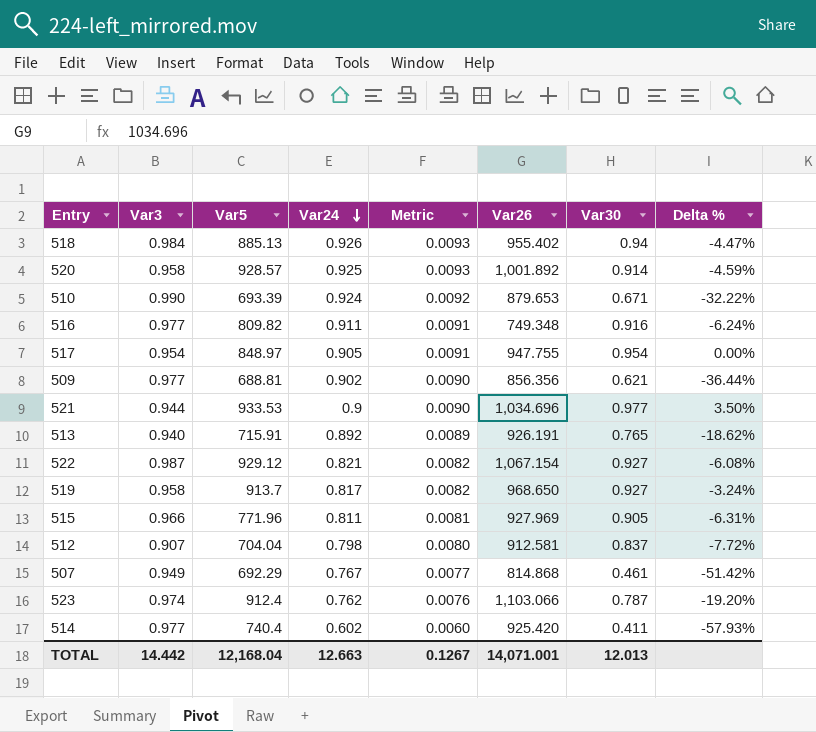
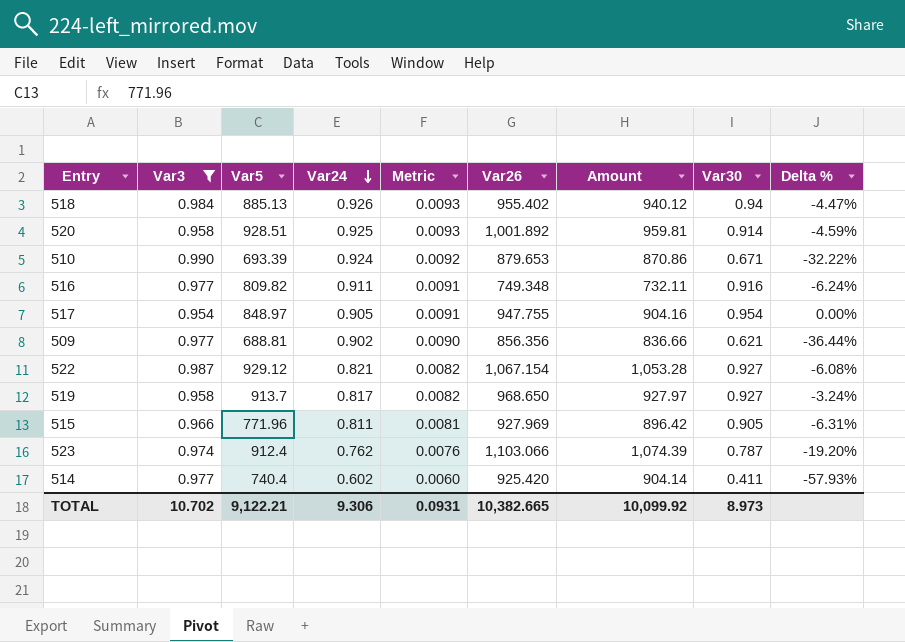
filter: none -> Var3 >= 0.954
column Amount | formula: none -> [Var3] * [Var26]
520 | Var5: 928.57 -> 928.51
TOTAL | Var3: 14.442 -> 10.702
TOTAL | Var5: 12,168.04 -> 9,122.21
TOTAL | Var24: 12.663 -> 9.306
TOTAL | Metric: 0.1267 -> 0.0931
TOTAL | Var26: 14,071.001 -> 10,382.665
TOTAL | Var30: 12.013 -> 8.973

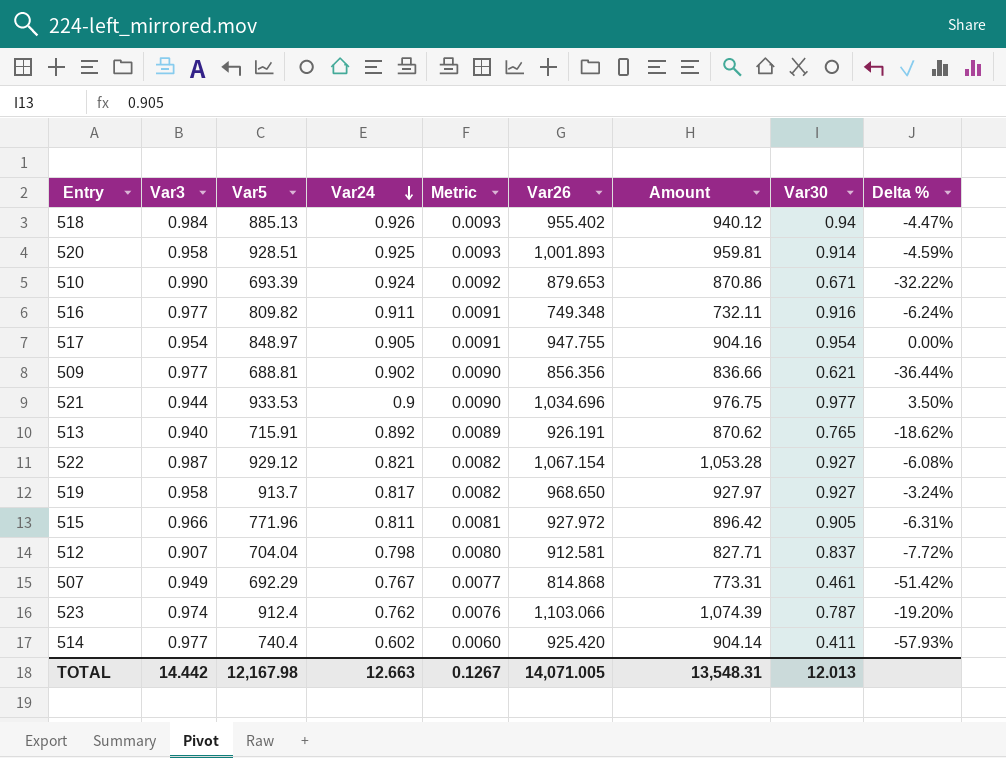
filter: Var3 >= 0.954 -> none
520 | Var26: 1,001.892 -> 1,001.893
515 | Var26: 927.969 -> 927.972
TOTAL | Var3: 10.702 -> 14.442
TOTAL | Var5: 9,122.21 -> 12,167.98
TOTAL | Var24: 9.306 -> 12.663
TOTAL | Metric: 0.0931 -> 0.1267
TOTAL | Var26: 10,382.665 -> 14,071.005
TOTAL | Amount: 10,099.92 -> 13,548.31
TOTAL | Var30: 8.973 -> 12.013

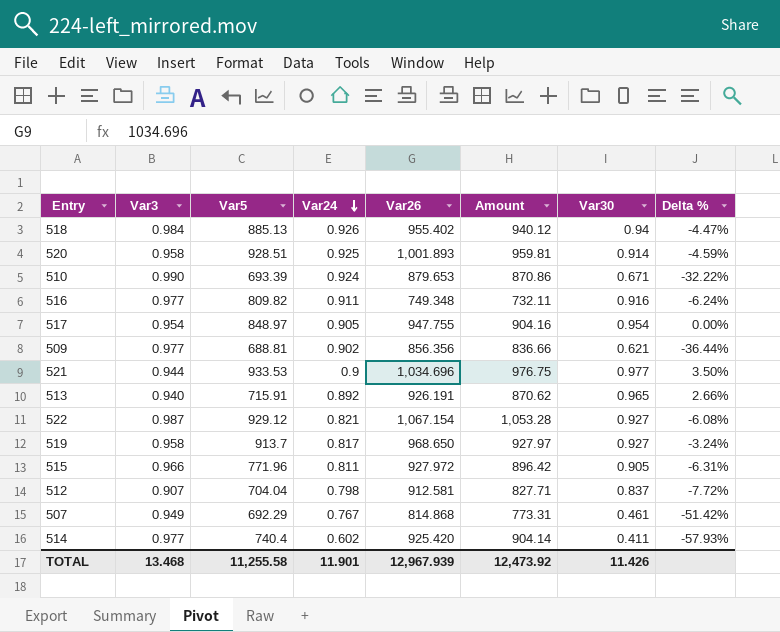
column Metric | formula: [Var24] * 0.01 -> none
row 523: 0.974 | 912.4 | 0.762 | 0.0076 | 1,103.066 | 1,074.39 | 0.787 | -19.20% -> none
513 | Var30: 0.765 -> 0.965
513 | Delta %: -18.62% -> 2.66%
TOTAL | Var3: 14.442 -> 13.468
TOTAL | Var5: 12,167.98 -> 11,255.58
TOTAL | Var24: 12.663 -> 11.901
TOTAL | Var26: 14,071.005 -> 12,967.939
TOTAL | Amount: 13,548.31 -> 12,473.92
TOTAL | Var30: 12.013 -> 11.426

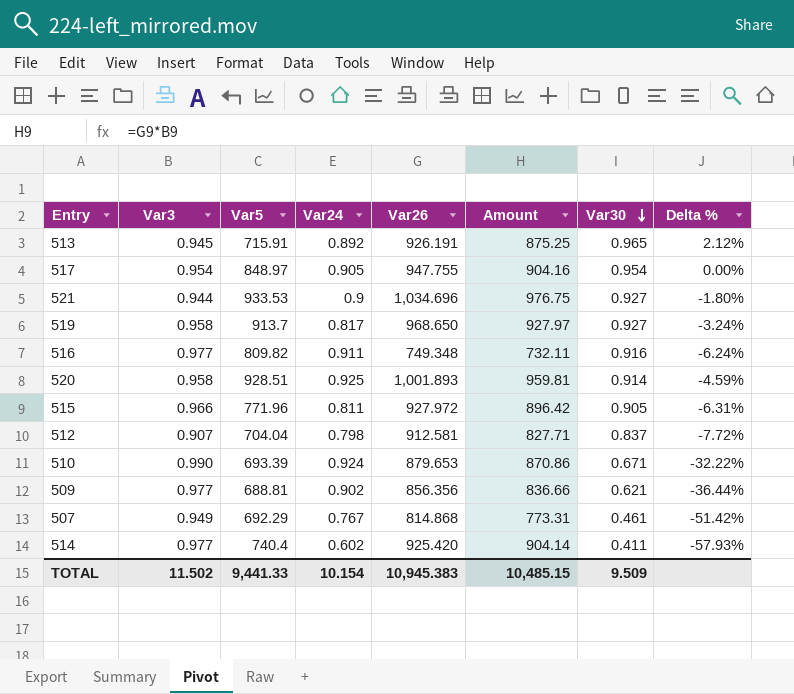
row order: Var24 descending -> Var30 descending
row 518: 0.984 | 885.13 | 0.926 | 955.402 | 940.12 | 0.94 | -4.47% -> none
row 522: 0.987 | 929.12 | 0.821 | 1,067.154 | 1,053.28 | 0.927 | -6.08% -> none
513 | Var3: 0.940 -> 0.945
513 | Amount: 870.62 -> 875.25
513 | Delta %: 2.66% -> 2.12%
521 | Var30: 0.977 -> 0.927
521 | Delta %: 3.50% -> -1.80%
TOTAL | Var3: 13.468 -> 11.502
TOTAL | Var5: 11,255.58 -> 9,441.33
TOTAL | Var24: 11.901 -> 10.154
TOTAL | Var26: 12,967.939 -> 10,945.383
TOTAL | Amount: 12,473.92 -> 10,485.15
TOTAL | Var30: 11.426 -> 9.509

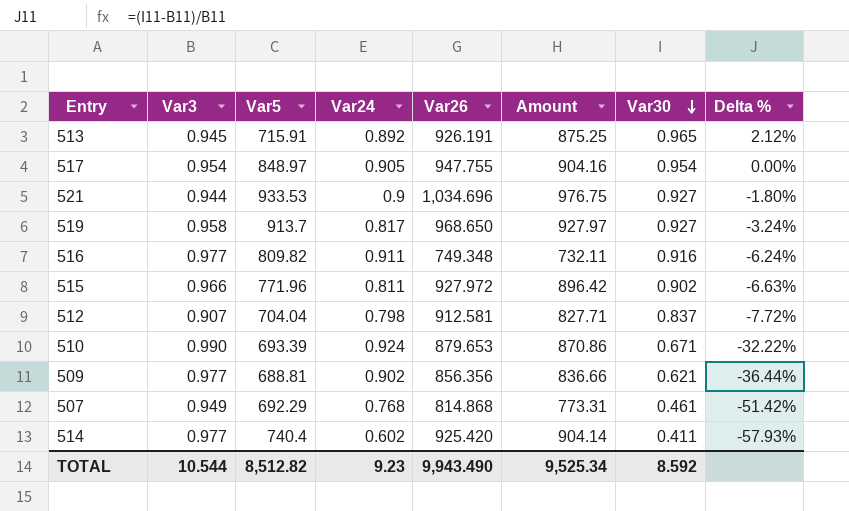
row 520: 0.958 | 928.51 | 0.925 | 1,001.893 | 959.81 | 0.914 | -4.59% -> none
515 | Var30: 0.905 -> 0.902
515 | Delta %: -6.31% -> -6.63%
507 | Var24: 0.767 -> 0.768
TOTAL | Var3: 11.502 -> 10.544
TOTAL | Var5: 9,441.33 -> 8,512.82
TOTAL | Var24: 10.154 -> 9.23
TOTAL | Var26: 10,945.383 -> 9,943.490
TOTAL | Amount: 10,485.15 -> 9,525.34
TOTAL | Var30: 9.509 -> 8.592

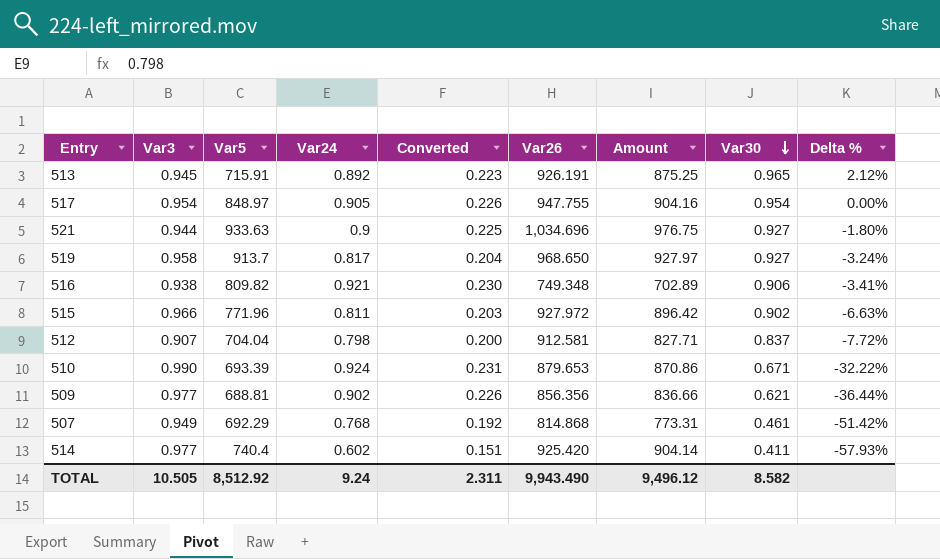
column Converted | formula: none -> [Var24] * 0.25
521 | Var5: 933.53 -> 933.63
516 | Var3: 0.977 -> 0.938
516 | Var24: 0.911 -> 0.921
516 | Amount: 732.11 -> 702.89
516 | Var30: 0.916 -> 0.906
516 | Delta %: -6.24% -> -3.41%
TOTAL | Var3: 10.544 -> 10.505
TOTAL | Var5: 8,512.82 -> 8,512.92
TOTAL | Var24: 9.23 -> 9.24
TOTAL | Amount: 9,525.34 -> 9,496.12
TOTAL | Var30: 8.592 -> 8.582

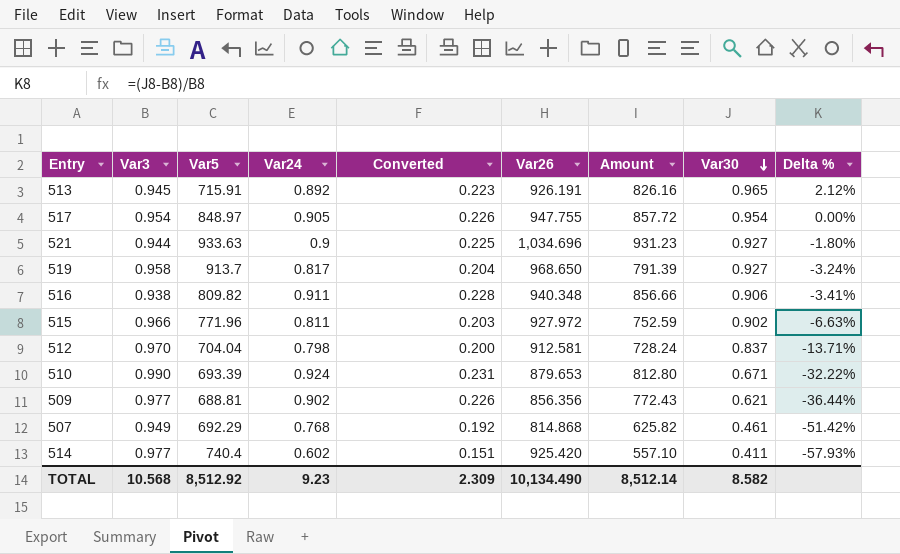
column Amount | formula: [Var3] * [Var26] -> [Var24] * [Var26]
516 | Var24: 0.921 -> 0.911
516 | Converted: 0.230 -> 0.228
516 | Var26: 749.348 -> 940.348
512 | Var3: 0.907 -> 0.970
512 | Delta %: -7.72% -> -13.71%
TOTAL | Var3: 10.505 -> 10.568
TOTAL | Var24: 9.24 -> 9.23
TOTAL | Converted: 2.311 -> 2.309
TOTAL | Var26: 9,943.490 -> 10,134.490
TOTAL | Amount: 9,496.12 -> 8,512.14

